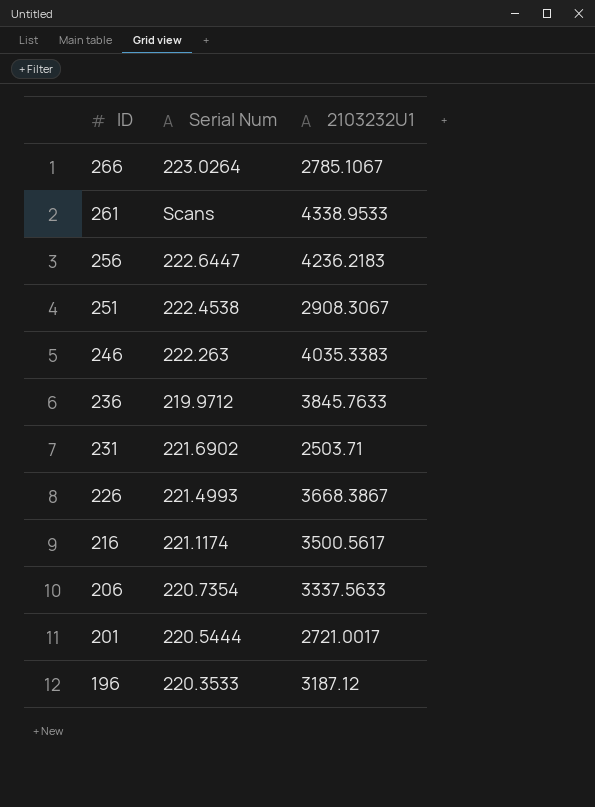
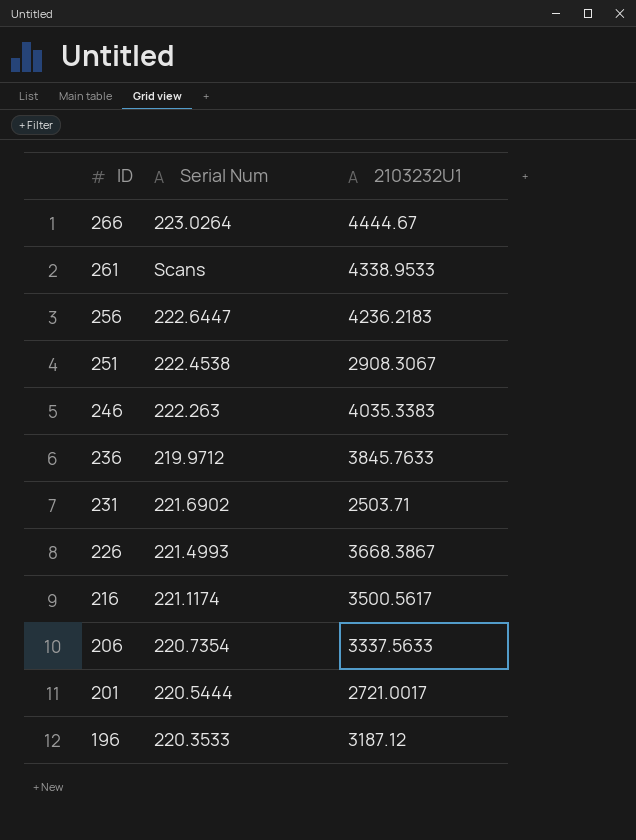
266 | 2103232U1: 2785.1067 -> 4444.67

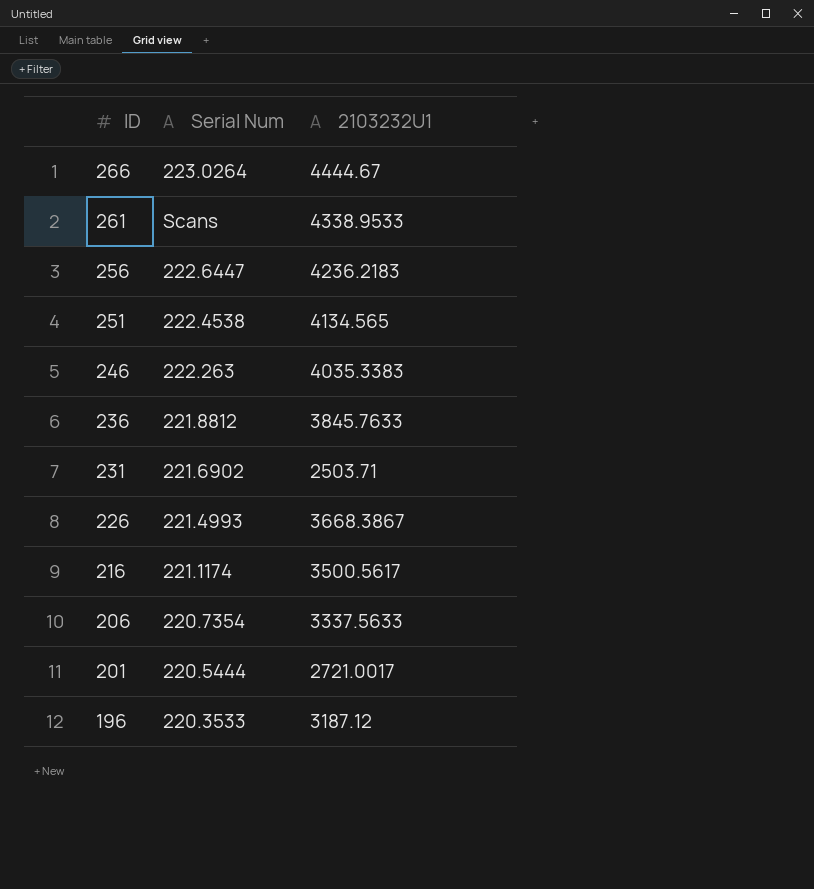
251 | 2103232U1: 2908.3067 -> 4134.565
236 | Serial Num: 219.9712 -> 221.8812

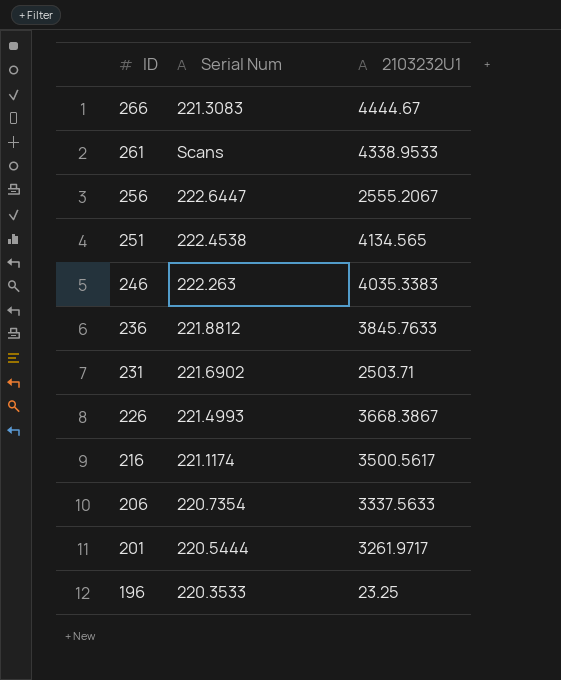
266 | Serial Num: 223.0264 -> 221.3083
256 | 2103232U1: 4236.2183 -> 2555.2067
201 | 2103232U1: 2721.0017 -> 3261.9717
196 | 2103232U1: 3187.12 -> 23.25

